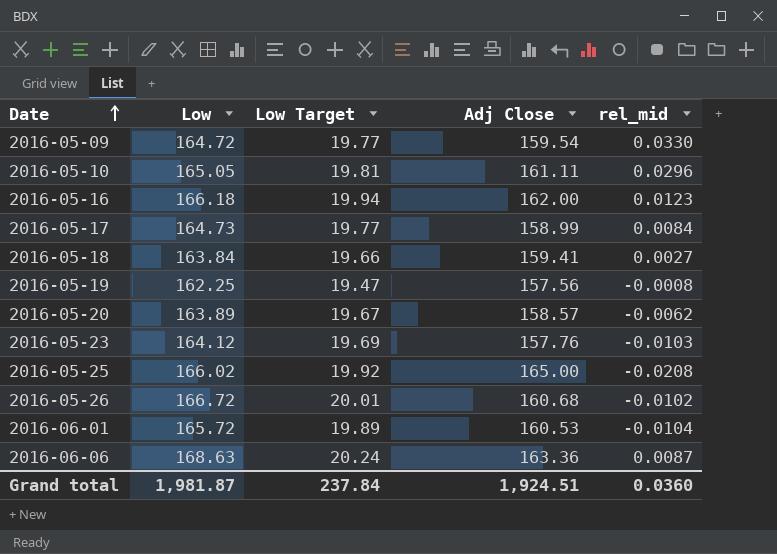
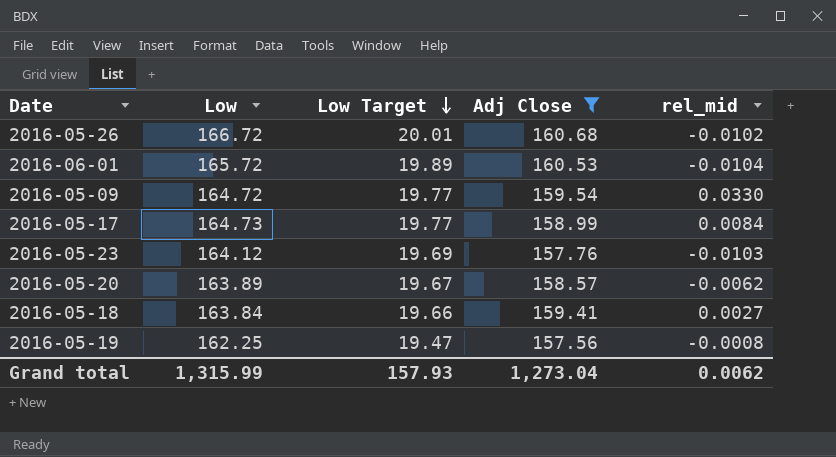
filter: none -> Adj Close <= 160.68
row order: Date ascending -> Low Target descending
Grand total | Low: 1,981.87 -> 1,315.99
Grand total | Low Target: 237.84 -> 157.93
Grand total | Adj Close: 1,924.51 -> 1,273.04
Grand total | rel_mid: 0.0360 -> 0.0062

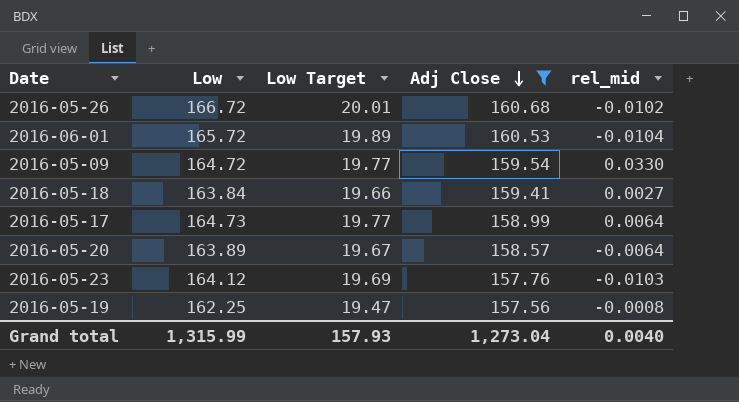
row order: Low Target descending -> Adj Close descending
2016-05-17 | rel_mid: 0.0084 -> 0.0064
2016-05-20 | rel_mid: -0.0062 -> -0.0064
Grand total | rel_mid: 0.0062 -> 0.0040

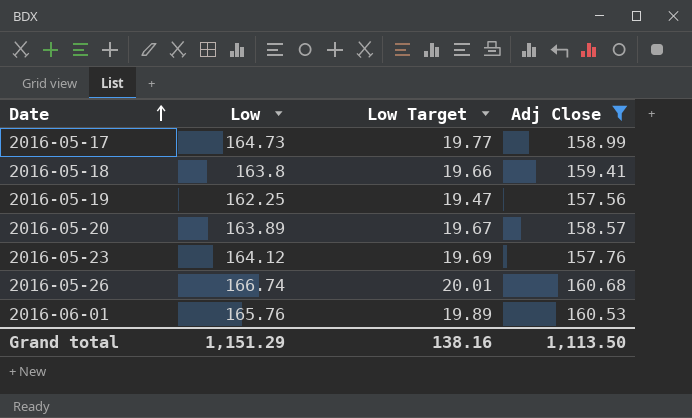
row order: Adj Close descending -> Date ascending
column rel_mid | position: 5 -> none
row 2016-05-09: 164.72 | 19.77 | 159.54 | 0.0330 -> none
2016-05-18 | Low: 163.84 -> 163.8
2016-05-26 | Low: 166.72 -> 166.74
2016-06-01 | Low: 165.72 -> 165.76
Grand total | Low: 1,315.99 -> 1,151.29
Grand total | Low Target: 157.93 -> 138.16
Grand total | Adj Close: 1,273.04 -> 1,113.50

